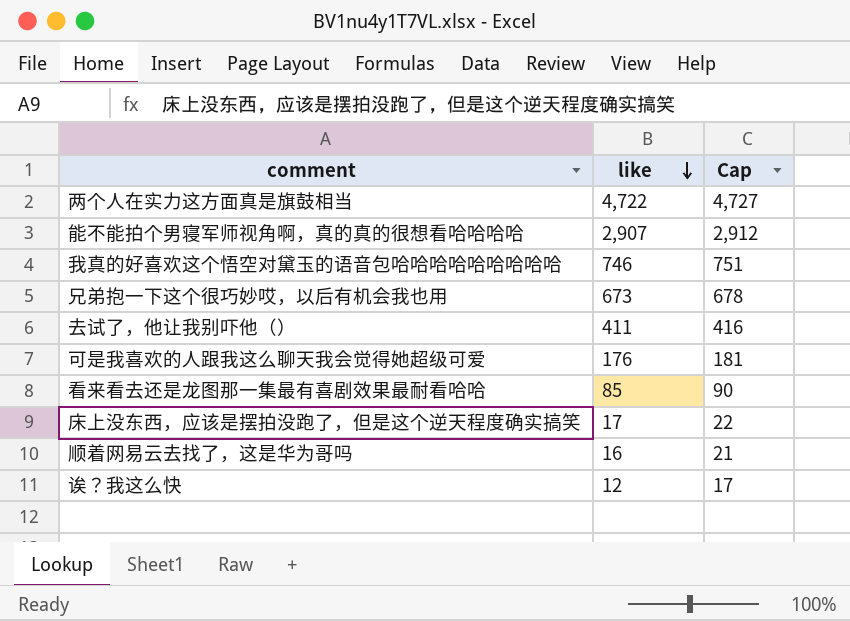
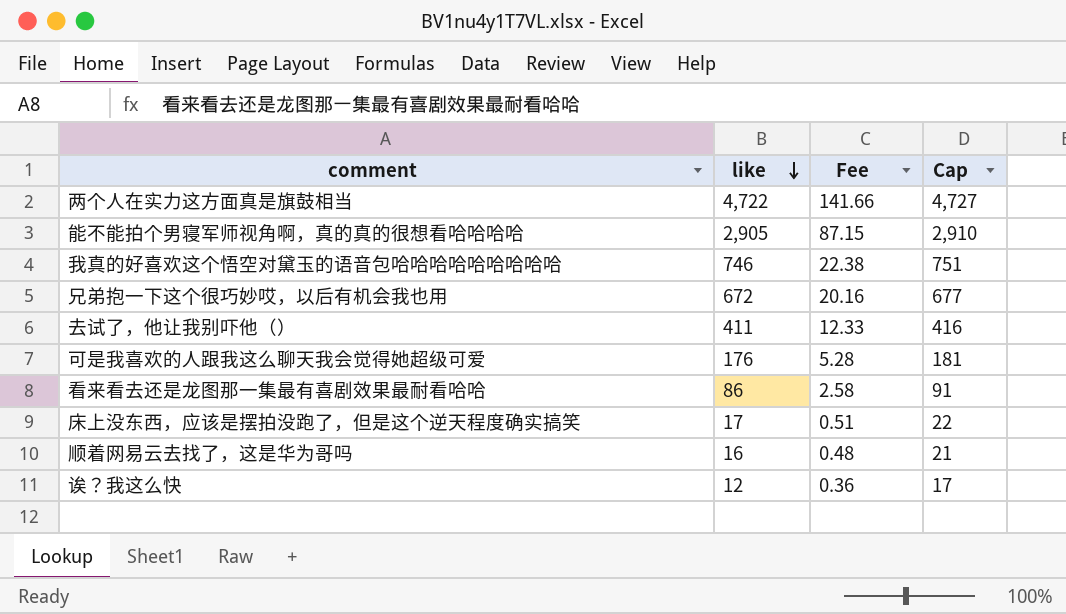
column Fee | formula: none -> [like] * 0.03
能不能拍个男寝军师视角啊，真的真的很想看哈哈哈哈 | like: 2,907 -> 2,905
能不能拍个男寝军师视角啊，真的真的很想看哈哈哈哈 | Cap: 2,912 -> 2,910
兄弟抱一下这个很巧妙哎，以后有机会我也用 | like: 673 -> 672
兄弟抱一下这个很巧妙哎，以后有机会我也用 | Cap: 678 -> 677
看来看去还是龙图那一集最有喜剧效果最耐看哈哈 | like: 85 -> 86
看来看去还是龙图那一集最有喜剧效果最耐看哈哈 | Cap: 90 -> 91

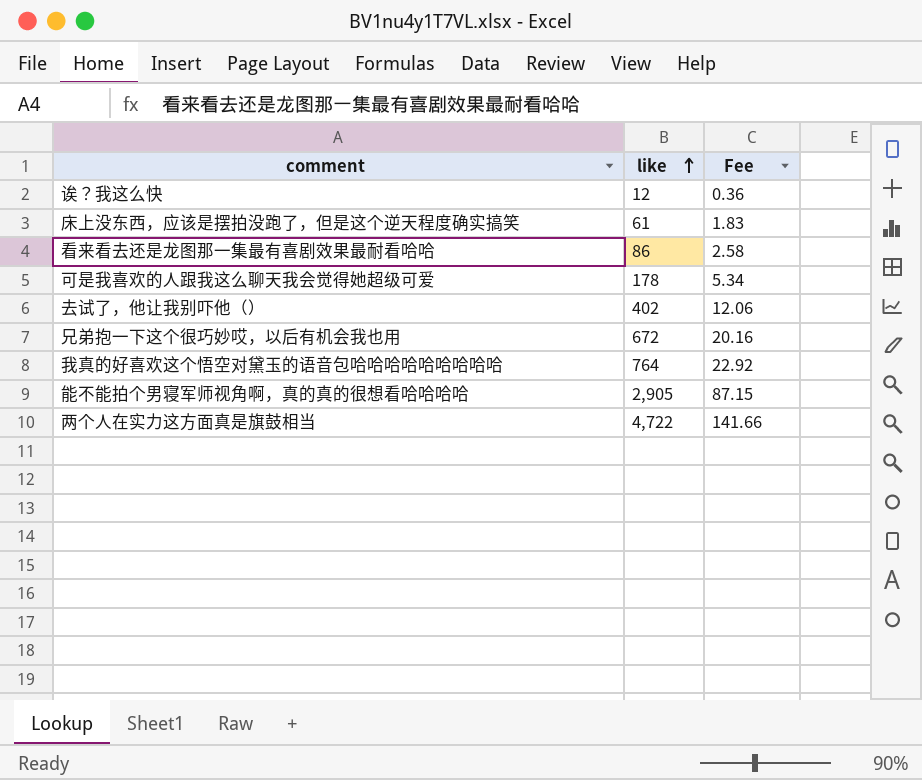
row order: like descending -> like ascending
column Cap | formula: [like] + 5 -> none
row 顺着网易云去找了，这是华为哥吗: 16 | 0.48 | 21 -> none
床上没东西，应该是摆拍没跑了，但是这个逆天程度确实搞笑 | like: 17 -> 61
床上没东西，应该是摆拍没跑了，但是这个逆天程度确实搞笑 | Fee: 0.51 -> 1.83
可是我喜欢的人跟我这么聊天我会觉得她超级可爱 | like: 176 -> 178
可是我喜欢的人跟我这么聊天我会觉得她超级可爱 | Fee: 5.28 -> 5.34
去试了，他让我别吓他（） | like: 411 -> 402
去试了，他让我别吓他（） | Fee: 12.33 -> 12.06
我真的好喜欢这个悟空对黛玉的语音包哈哈哈哈哈哈哈哈哈 | like: 746 -> 764
我真的好喜欢这个悟空对黛玉的语音包哈哈哈哈哈哈哈哈哈 | Fee: 22.38 -> 22.92

